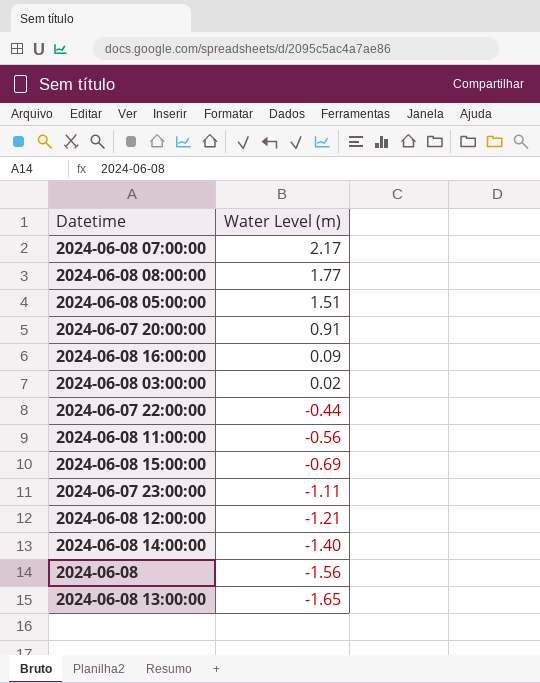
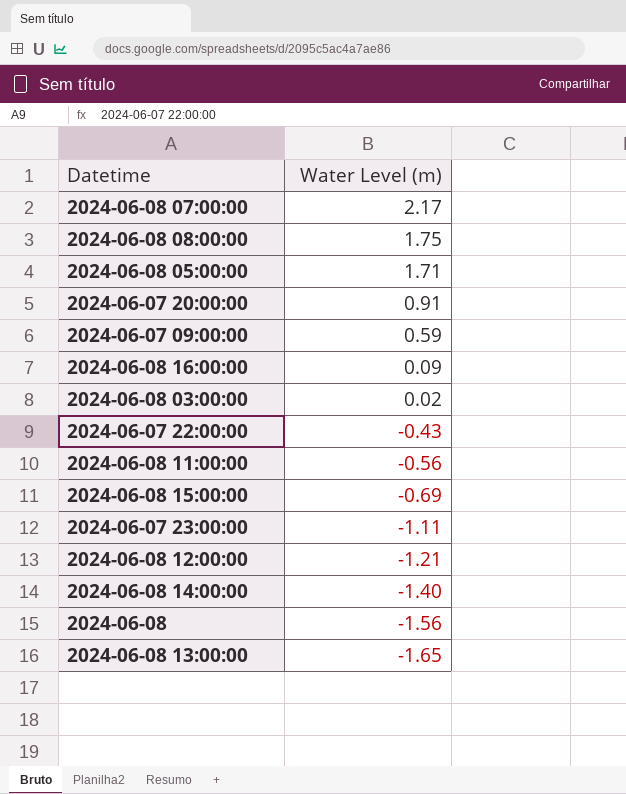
2024-06-08 08:00:00 | Water Level (m): 1.77 -> 1.75
2024-06-08 05:00:00 | Water Level (m): 1.51 -> 1.71
row 2024-06-07 09:00:00: none -> 0.59
2024-06-07 22:00:00 | Water Level (m): -0.44 -> -0.43

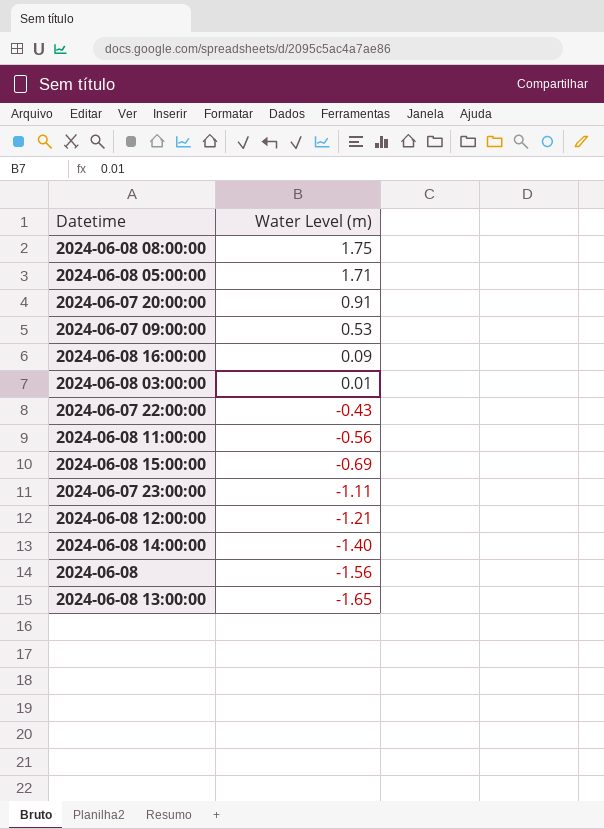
row 2024-06-08 07:00:00: 2.17 -> none
2024-06-07 09:00:00 | Water Level (m): 0.59 -> 0.53
2024-06-08 03:00:00 | Water Level (m): 0.02 -> 0.01

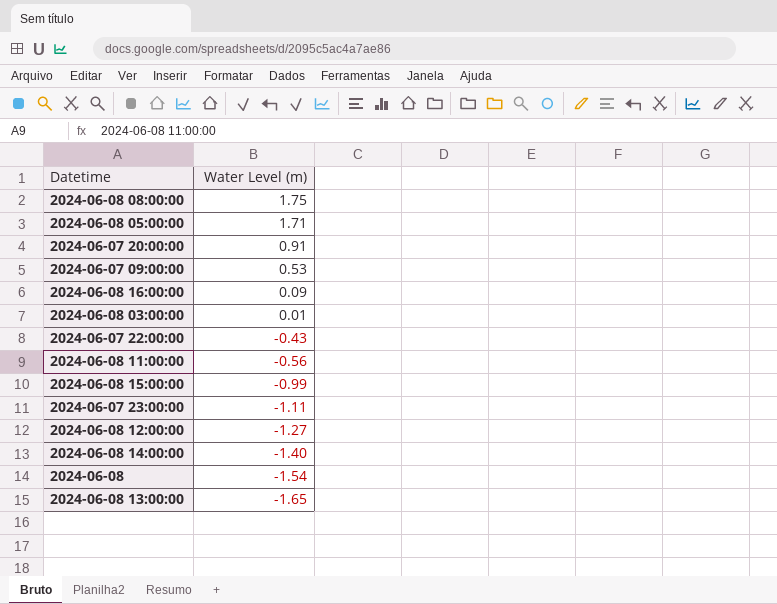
2024-06-08 15:00:00 | Water Level (m): -0.69 -> -0.99
2024-06-08 12:00:00 | Water Level (m): -1.21 -> -1.27
2024-06-08 | Water Level (m): -1.56 -> -1.54

